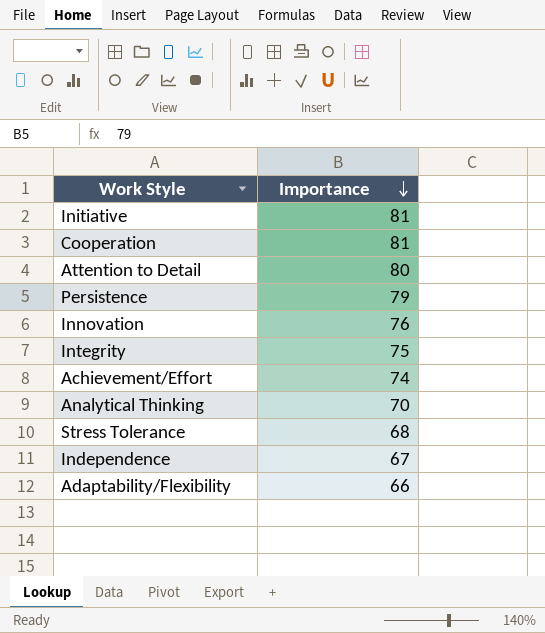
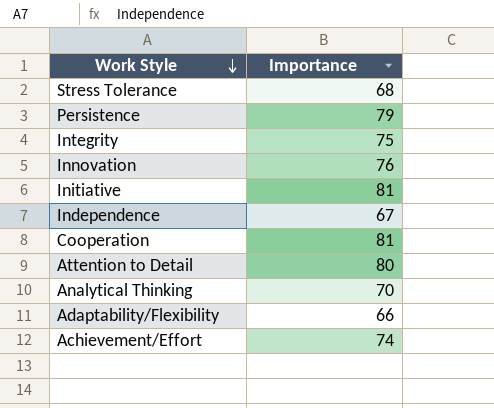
row order: Importance descending -> Work Style descending

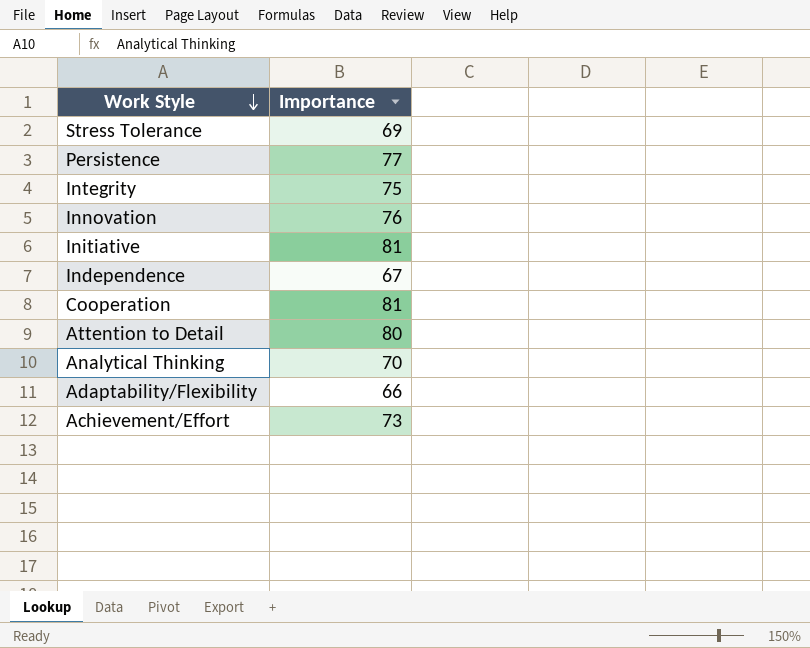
Stress Tolerance | Importance: 68 -> 69
Persistence | Importance: 79 -> 77
Achievement/Effort | Importance: 74 -> 73

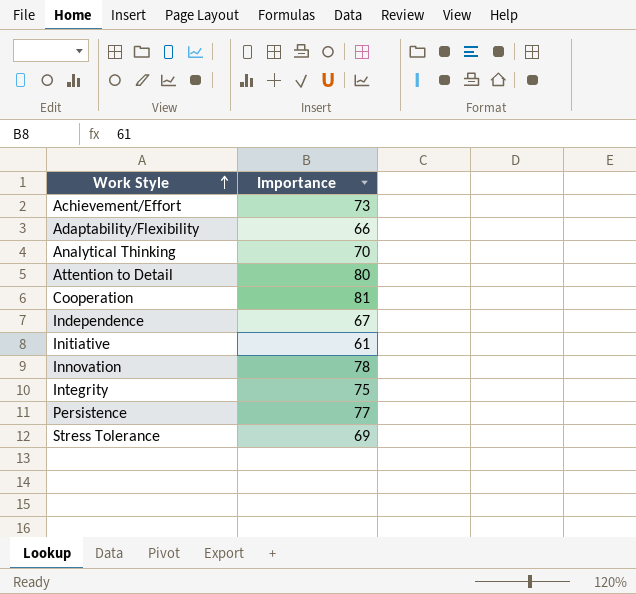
row order: Work Style descending -> Work Style ascending
Initiative | Importance: 81 -> 61
Innovation | Importance: 76 -> 78

